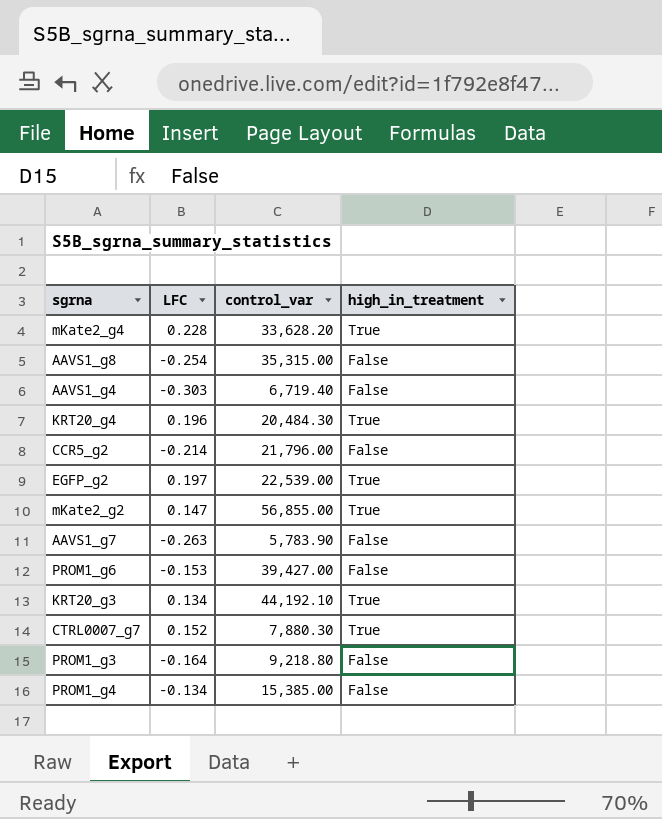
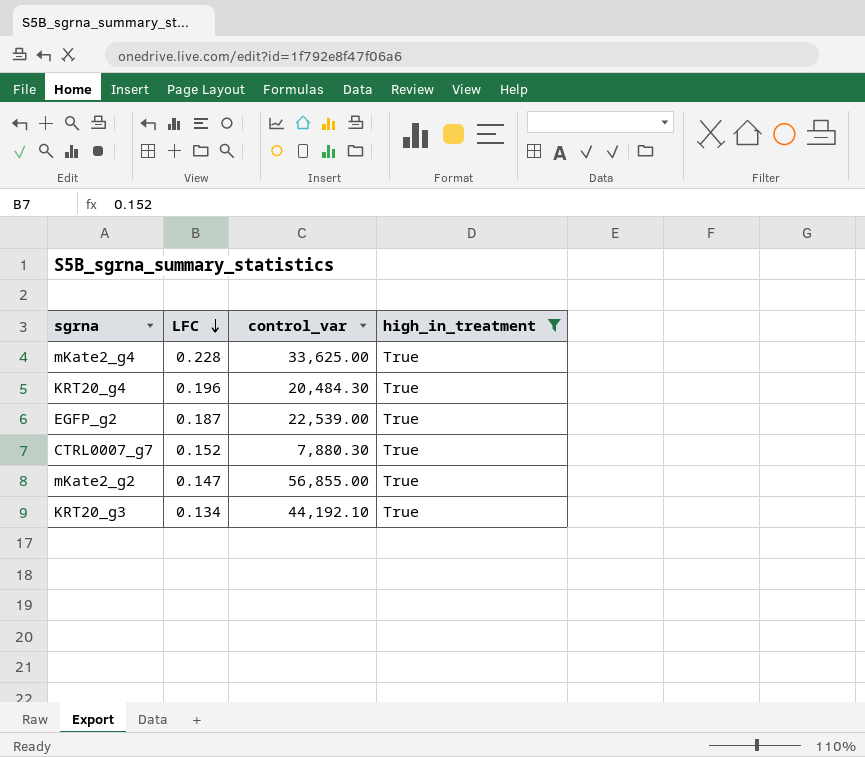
filter: none -> high_in_treatment = True
row order: none -> LFC descending
mKate2_g4 | control_var: 33,628.20 -> 33,625.00
EGFP_g2 | LFC: 0.197 -> 0.187

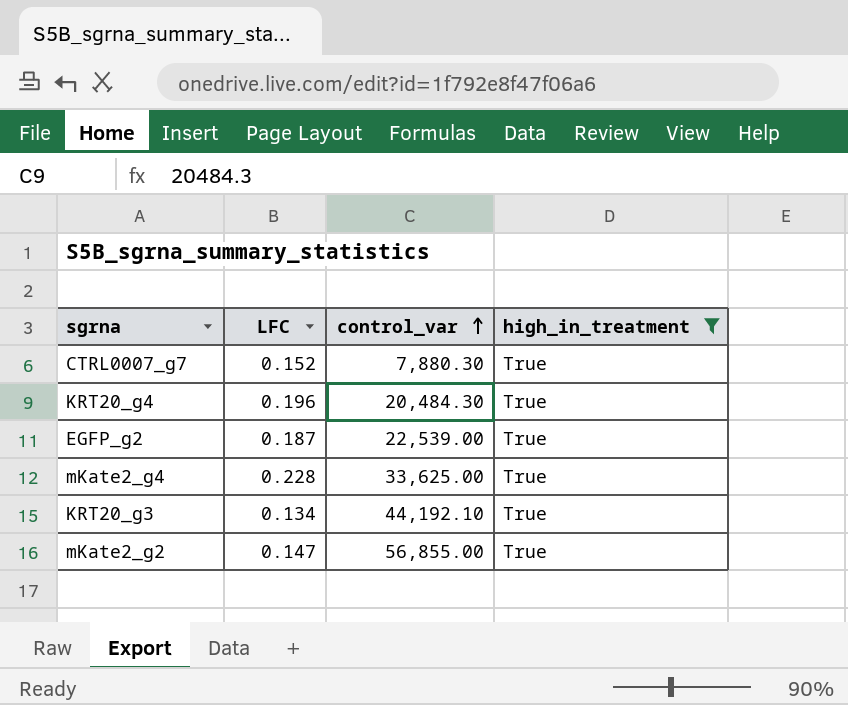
row order: LFC descending -> control_var ascending

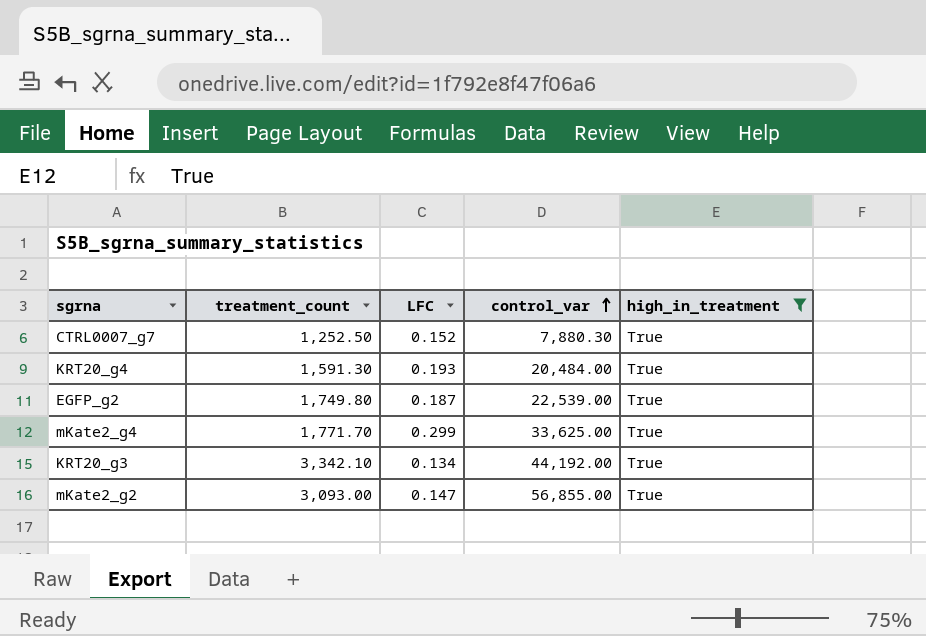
column treatment_count | position: none -> 2
KRT20_g4 | LFC: 0.196 -> 0.193
KRT20_g4 | control_var: 20,484.30 -> 20,484.00
mKate2_g4 | LFC: 0.228 -> 0.299
KRT20_g3 | control_var: 44,192.10 -> 44,192.00

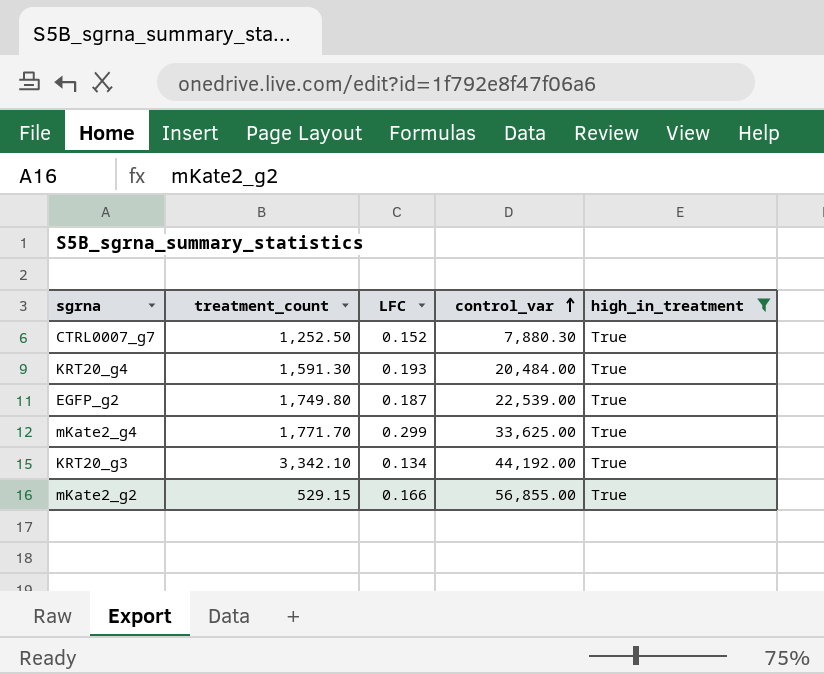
mKate2_g2 | treatment_count: 3,093.00 -> 529.15
mKate2_g2 | LFC: 0.147 -> 0.166

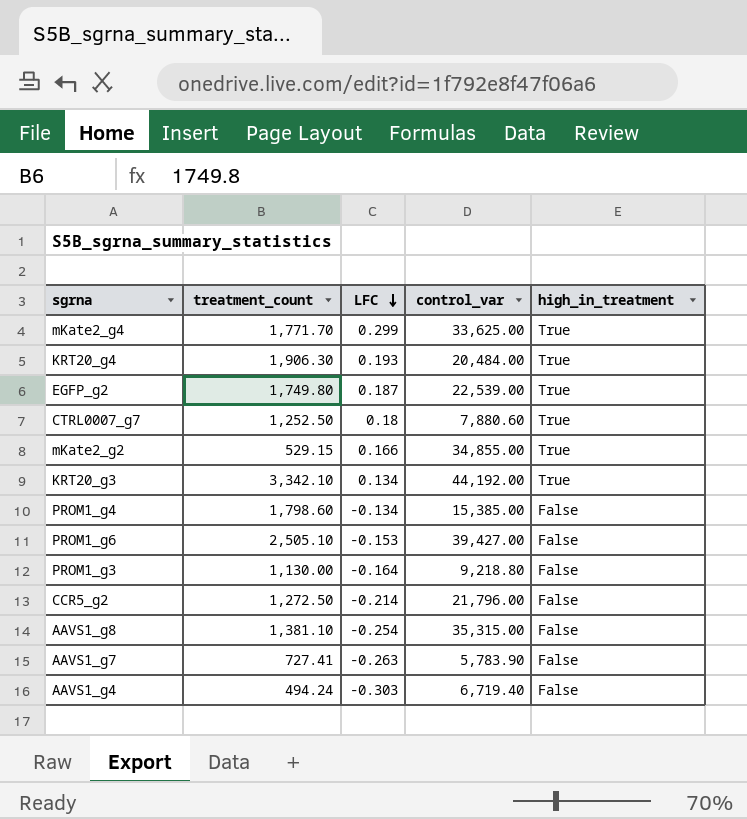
filter: high_in_treatment = True -> none
row order: control_var ascending -> LFC descending
KRT20_g4 | treatment_count: 1,591.30 -> 1,906.30
CTRL0007_g7 | LFC: 0.152 -> 0.18
CTRL0007_g7 | control_var: 7,880.30 -> 7,880.60
mKate2_g2 | control_var: 56,855.00 -> 34,855.00

